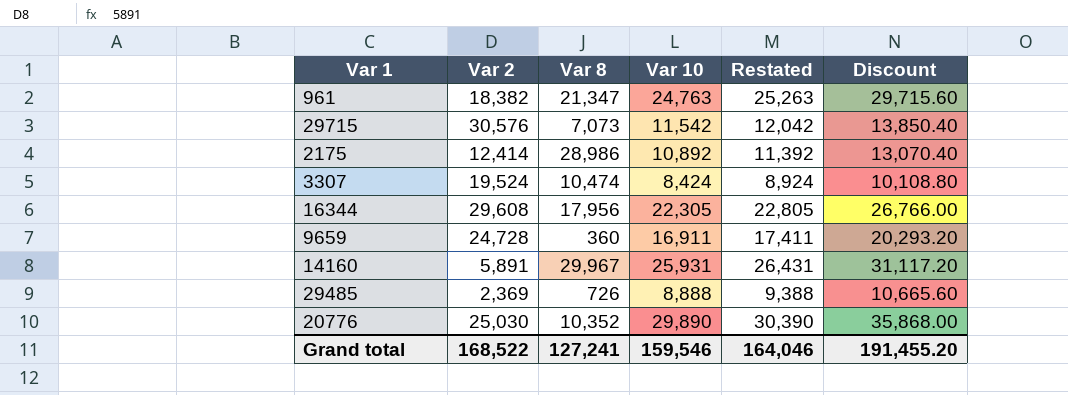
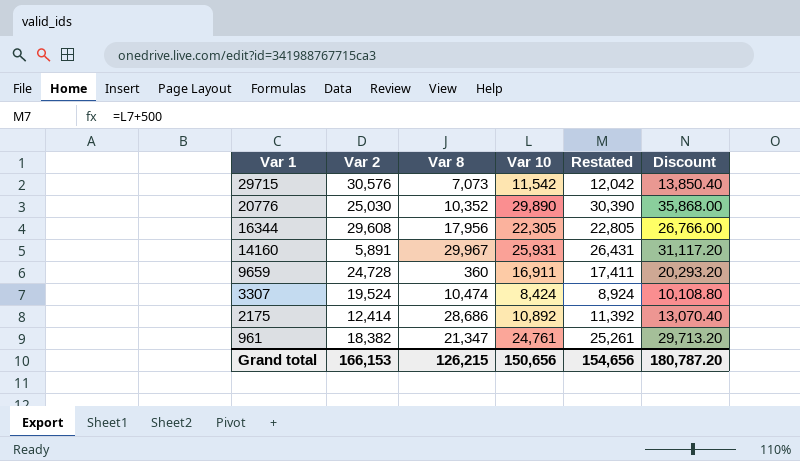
row order: none -> Var 1 descending
row 29485: 2,369 | 726 | 8,888 | 9,388 | 10,665.60 -> none
2175 | Var 8: 28,986 -> 28,686
961 | Var 10: 24,763 -> 24,761
961 | Restated: 25,263 -> 25,261
961 | Discount: 29,715.60 -> 29,713.20
Grand total | Var 2: 168,522 -> 166,153
Grand total | Var 8: 127,241 -> 126,215
Grand total | Var 10: 159,546 -> 150,656
Grand total | Restated: 164,046 -> 154,656
Grand total | Discount: 191,455.20 -> 180,787.20

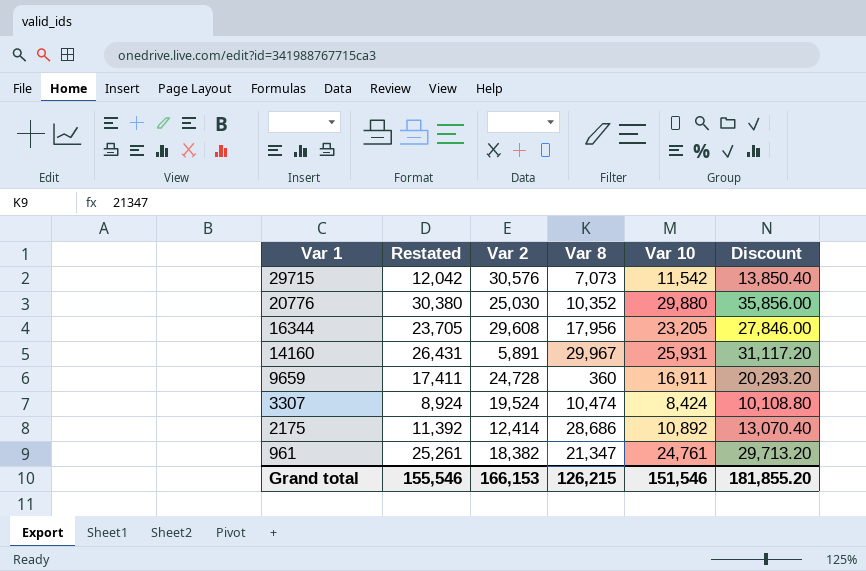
column Restated | position: 5 -> 2
20776 | Restated: 30,390 -> 30,380
20776 | Var 10: 29,890 -> 29,880
20776 | Discount: 35,868.00 -> 35,856.00
16344 | Restated: 22,805 -> 23,705
16344 | Var 10: 22,305 -> 23,205
16344 | Discount: 26,766.00 -> 27,846.00
Grand total | Restated: 154,656 -> 155,546
Grand total | Var 10: 150,656 -> 151,546
Grand total | Discount: 180,787.20 -> 181,855.20

